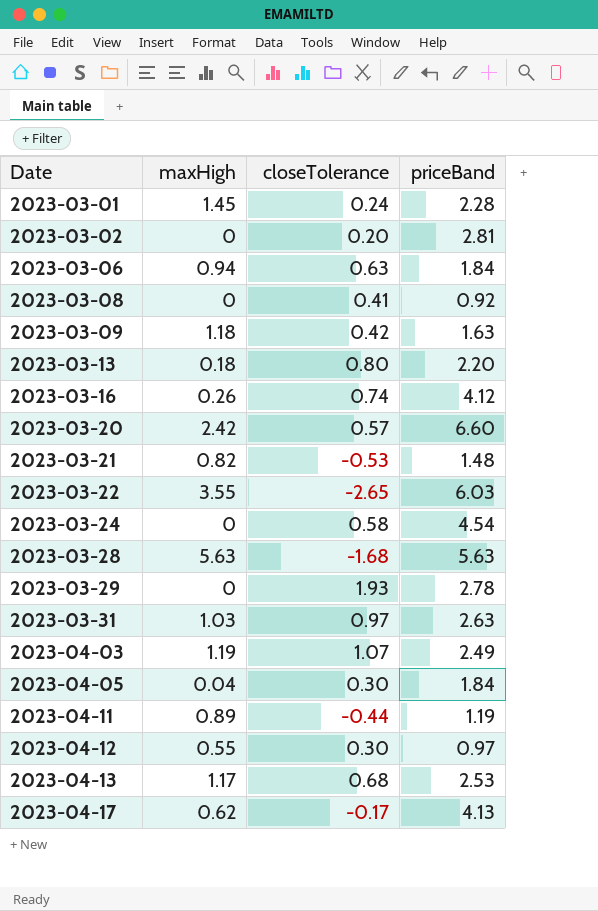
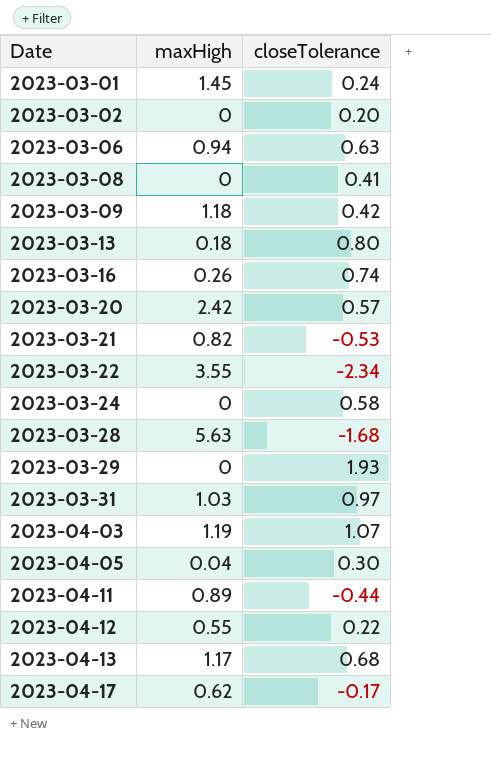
column priceBand | position: 4 -> none
2023-03-22 | closeTolerance: -2.65 -> -2.34
2023-04-12 | closeTolerance: 0.30 -> 0.22

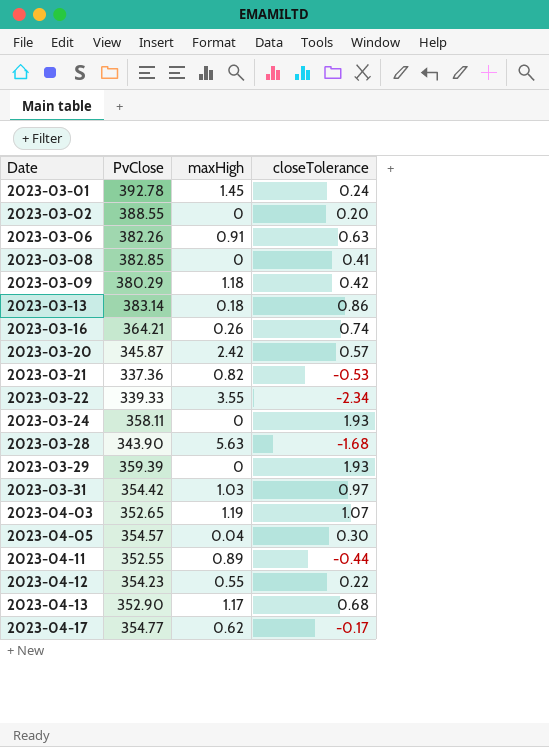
column PvClose | position: none -> 2
2023-03-06 | maxHigh: 0.94 -> 0.91
2023-03-13 | closeTolerance: 0.80 -> 0.86
2023-03-24 | closeTolerance: 0.58 -> 1.93

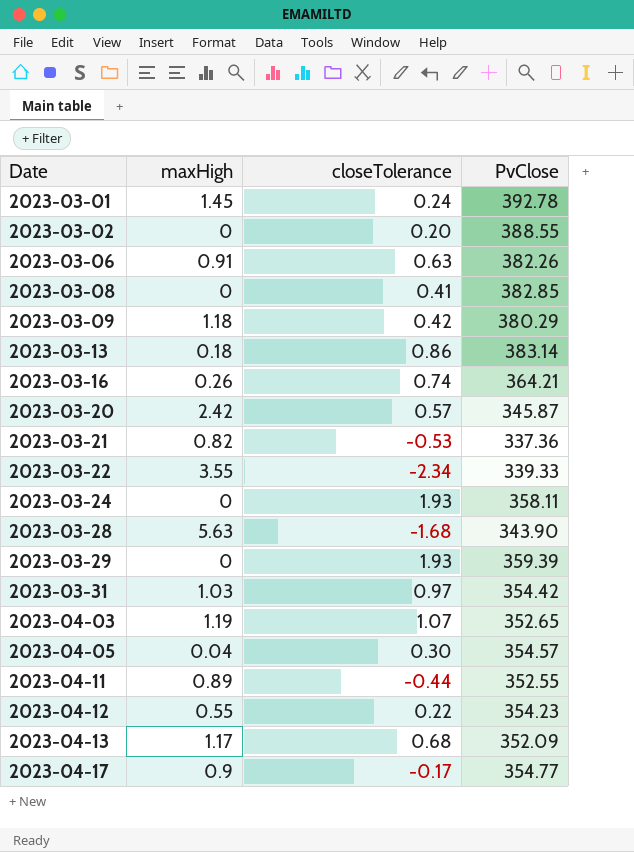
column PvClose | position: 2 -> 4
2023-04-13 | PvClose: 352.90 -> 352.09
2023-04-17 | maxHigh: 0.62 -> 0.9

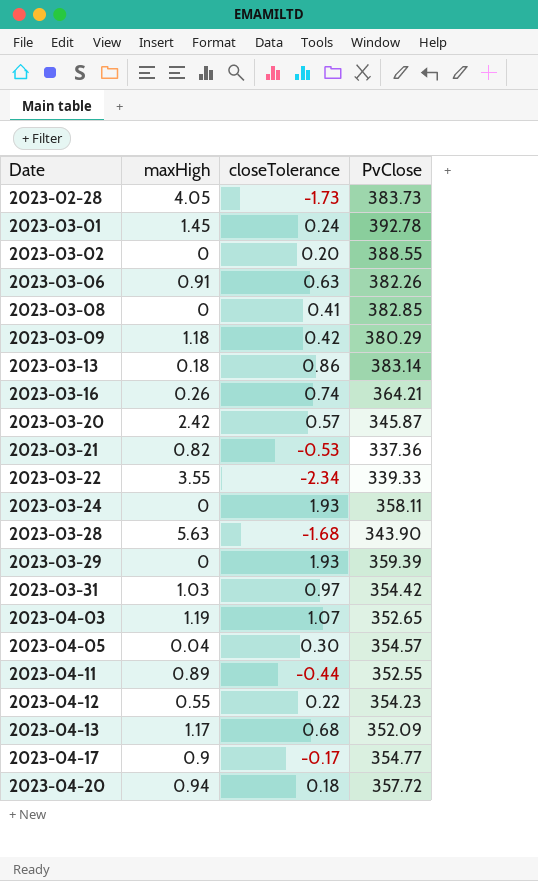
row 2023-02-28: none -> 4.05 | -1.73 | 383.73
row 2023-04-20: none -> 0.94 | 0.18 | 357.72

